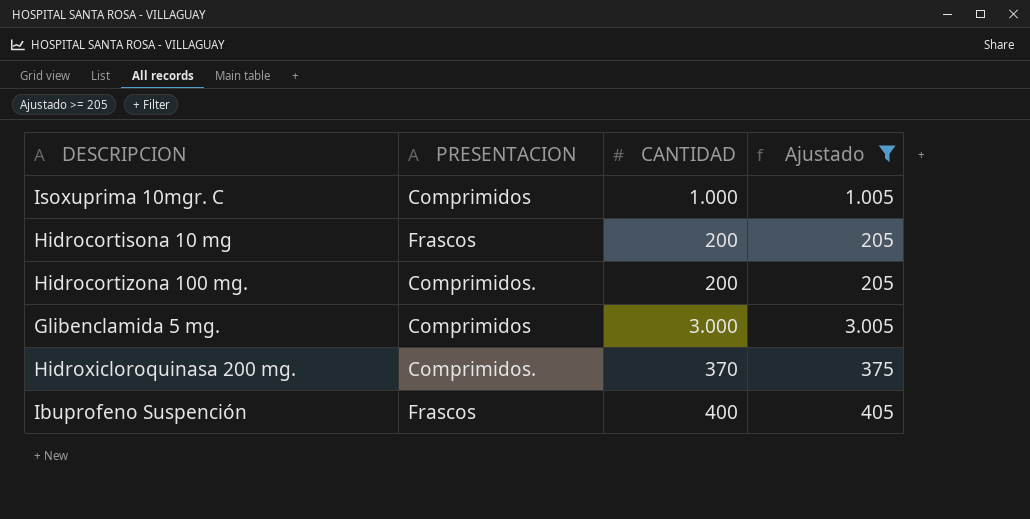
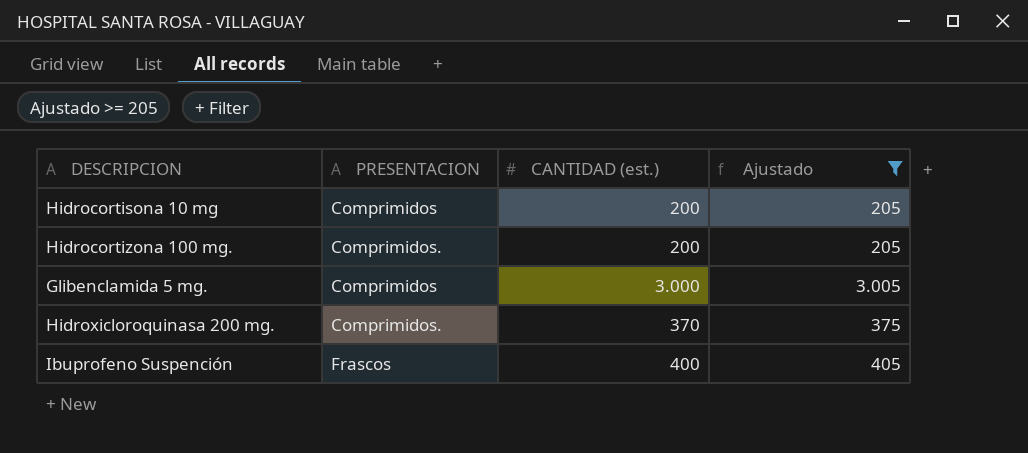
column name: CANTIDAD -> CANTIDAD (est.)
row Isoxuprima 10mgr. C: Comprimidos | 1.000 | 1.005 -> none
Hidrocortisona 10 mg | PRESENTACION: Frascos -> Comprimidos

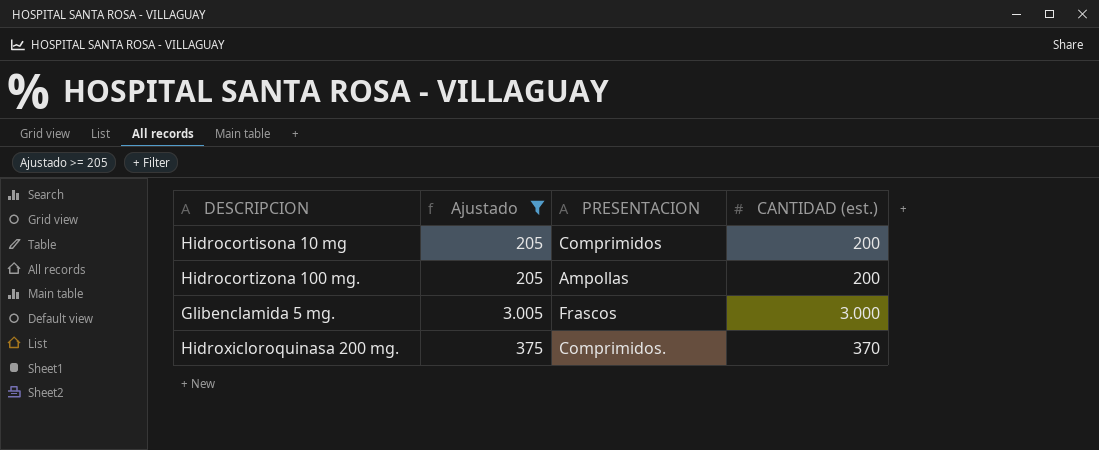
column Ajustado | position: 4 -> 2
row Ibuprofeno Suspención: Frascos | 400 | 405 -> none
Hidrocortizona 100 mg. | PRESENTACION: Comprimidos. -> Ampollas
Glibenclamida 5 mg. | PRESENTACION: Comprimidos -> Frascos

